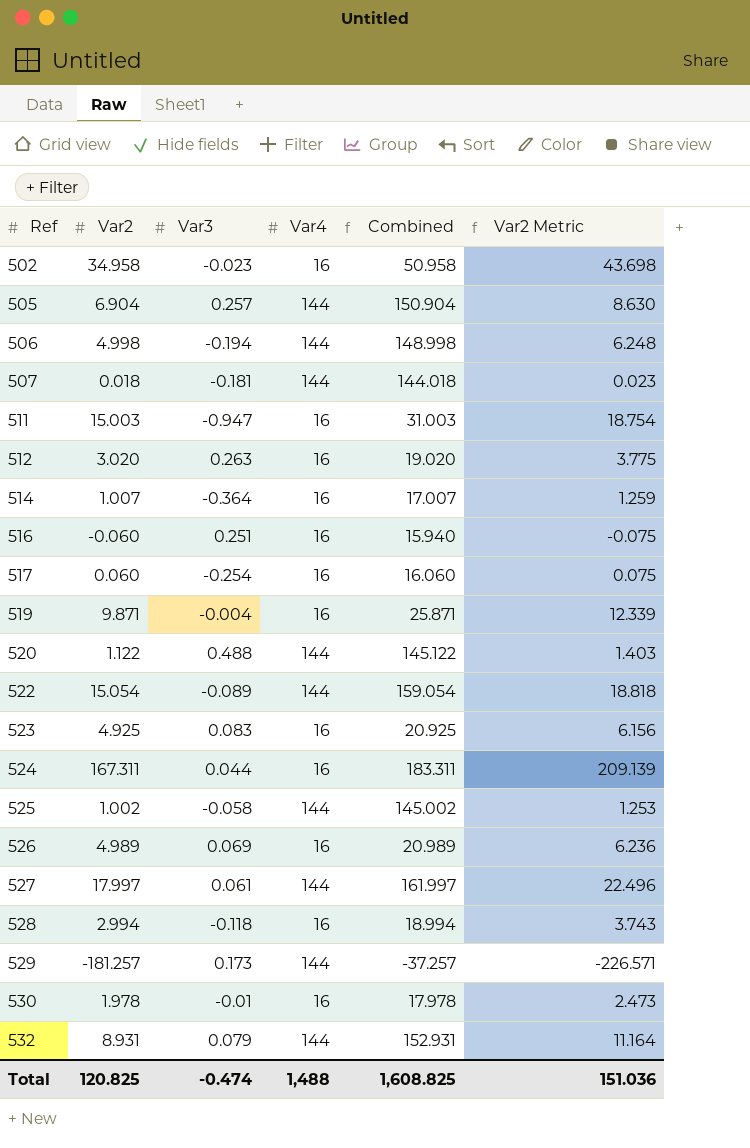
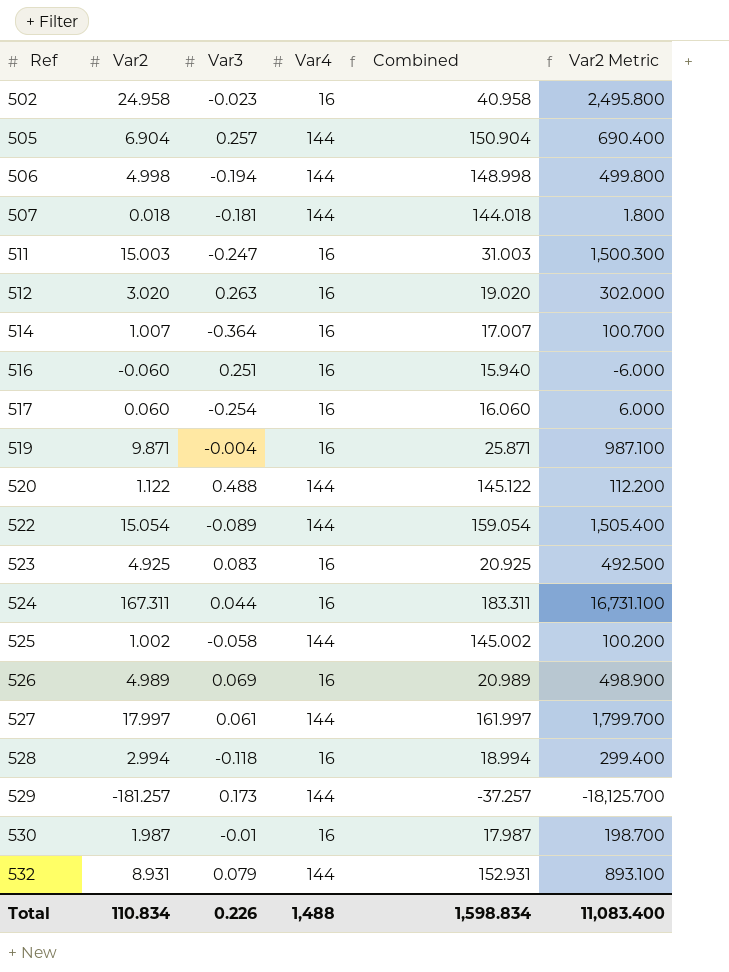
column Var2 Metric | formula: [Var2] * 1.25 -> [Var2] * 100
502 | Var2: 34.958 -> 24.958
502 | Combined: 50.958 -> 40.958
511 | Var3: -0.947 -> -0.247
530 | Var2: 1.978 -> 1.987
530 | Combined: 17.978 -> 17.987
Total | Var2: 120.825 -> 110.834
Total | Var3: -0.474 -> 0.226
Total | Combined: 1,608.825 -> 1,598.834
Total | Var2 Metric: 151.036 -> 11,083.400

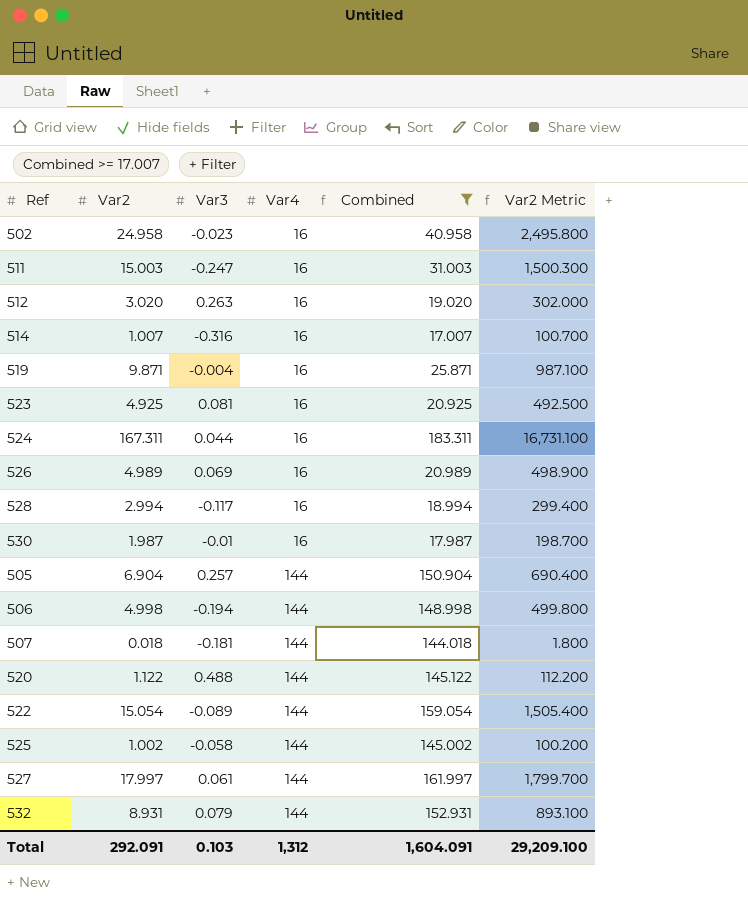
filter: none -> Combined >= 17.007
row order: Ref ascending -> Var4 ascending
514 | Var3: -0.364 -> -0.316
523 | Var3: 0.083 -> 0.081
528 | Var3: -0.118 -> -0.117
Total | Var2: 110.834 -> 292.091
Total | Var3: 0.226 -> 0.103
Total | Var4: 1,488 -> 1,312
Total | Combined: 1,598.834 -> 1,604.091
Total | Var2 Metric: 11,083.400 -> 29,209.100

